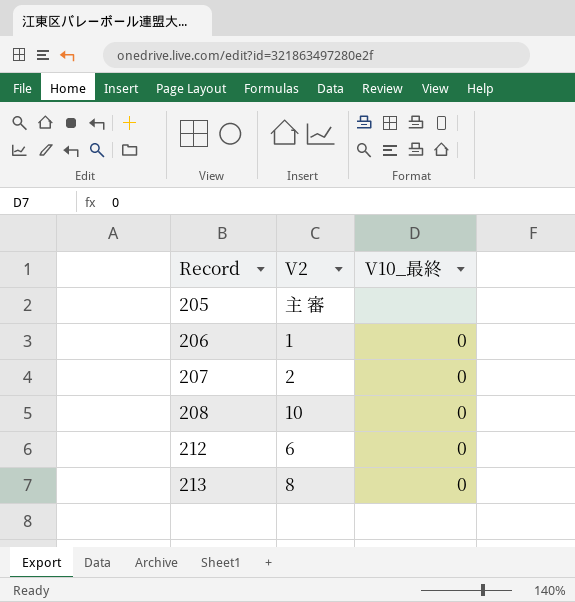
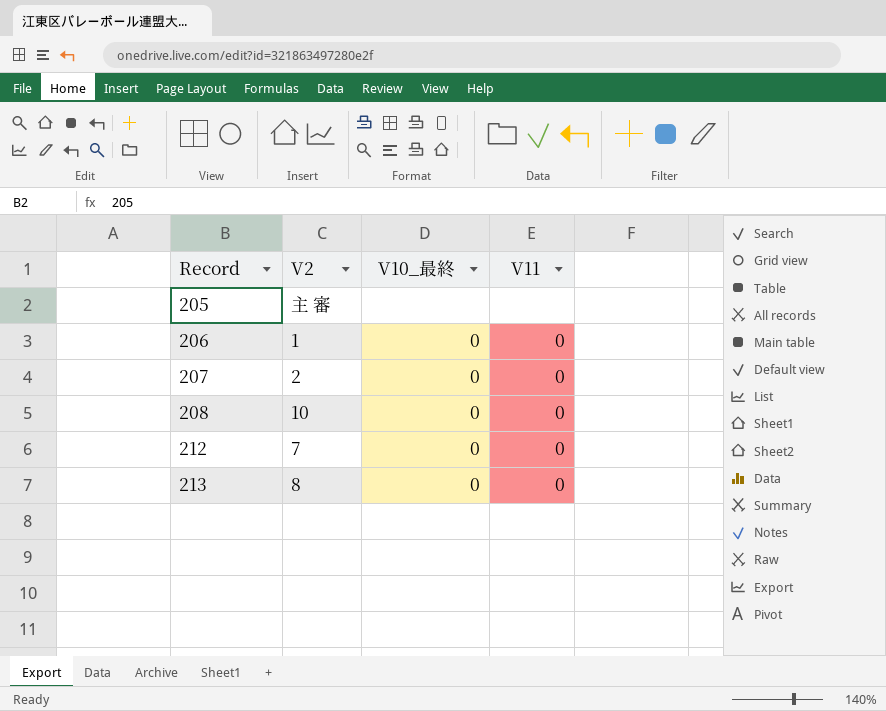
column V11 | position: none -> 4
212 | V2: 6 -> 7

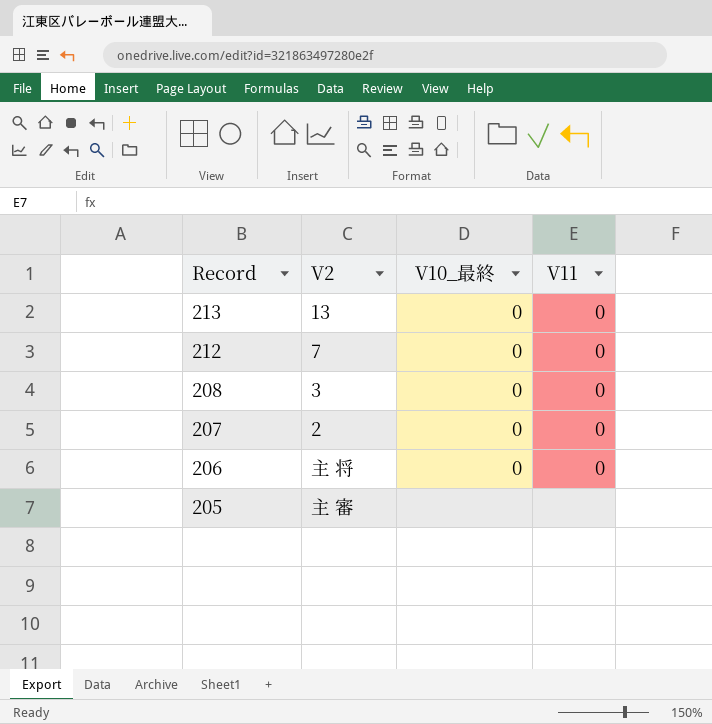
row order: Record ascending -> Record descending
213 | V2: 8 -> 13
208 | V2: 10 -> 3
206 | V2: 1 -> 主 将

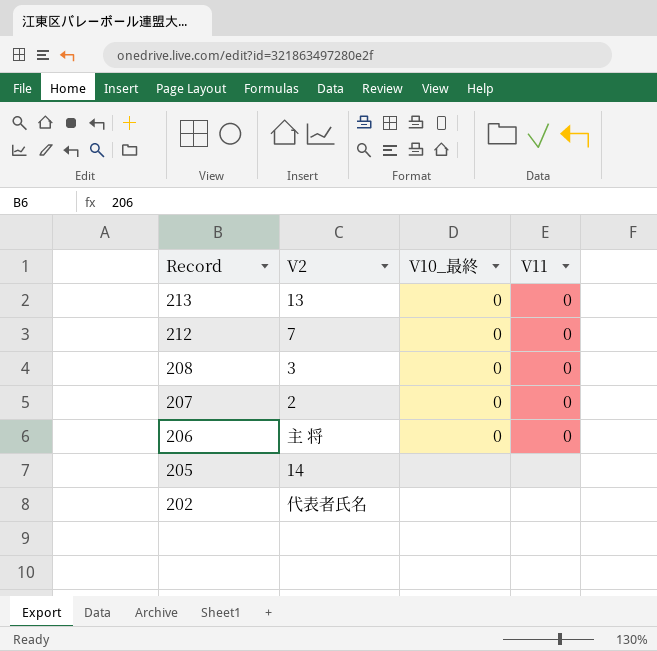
205 | V2: 主 審 -> 14
row 202: none -> 代表者氏名 | none | none

